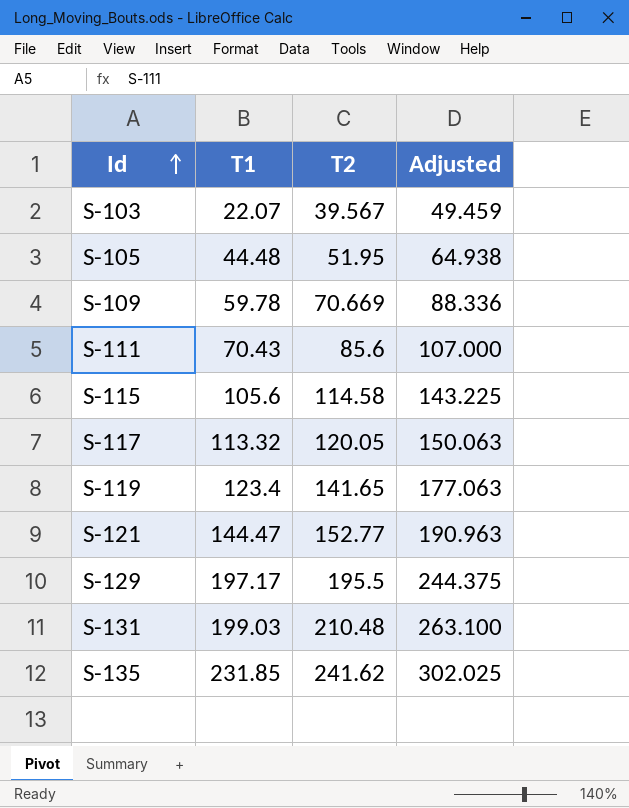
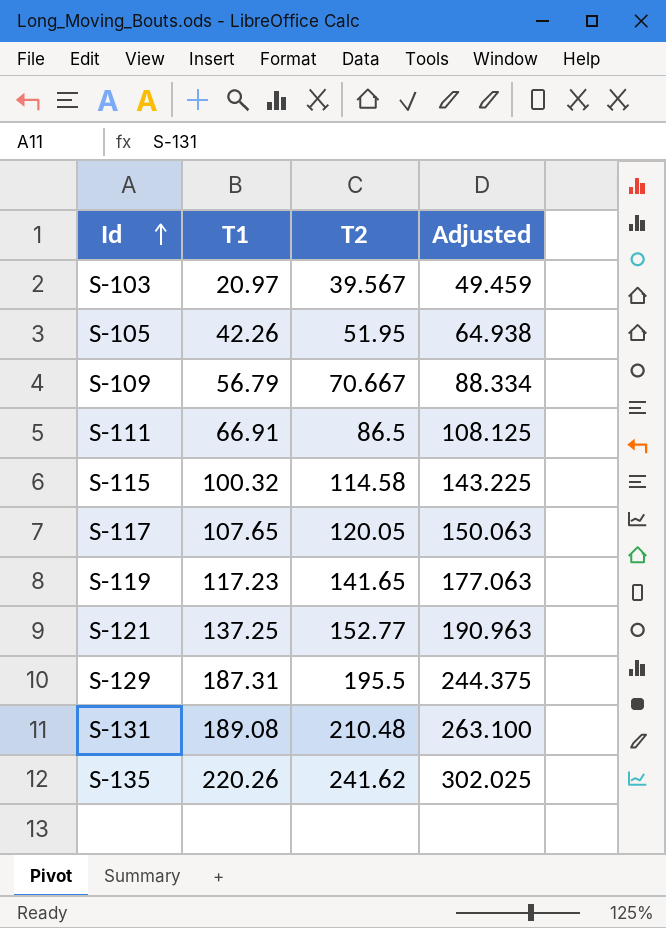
S-103 | T1: 22.07 -> 20.97
S-105 | T1: 44.48 -> 42.26
S-109 | T1: 59.78 -> 56.79
S-109 | T2: 70.669 -> 70.667
S-109 | Adjusted: 88.336 -> 88.334
S-111 | T1: 70.43 -> 66.91
S-111 | T2: 85.6 -> 86.5
S-111 | Adjusted: 107.000 -> 108.125
S-115 | T1: 105.6 -> 100.32
S-117 | T1: 113.32 -> 107.65
S-119 | T1: 123.4 -> 117.23
S-121 | T1: 144.47 -> 137.25
S-129 | T1: 197.17 -> 187.31
S-131 | T1: 199.03 -> 189.08
S-135 | T1: 231.85 -> 220.26

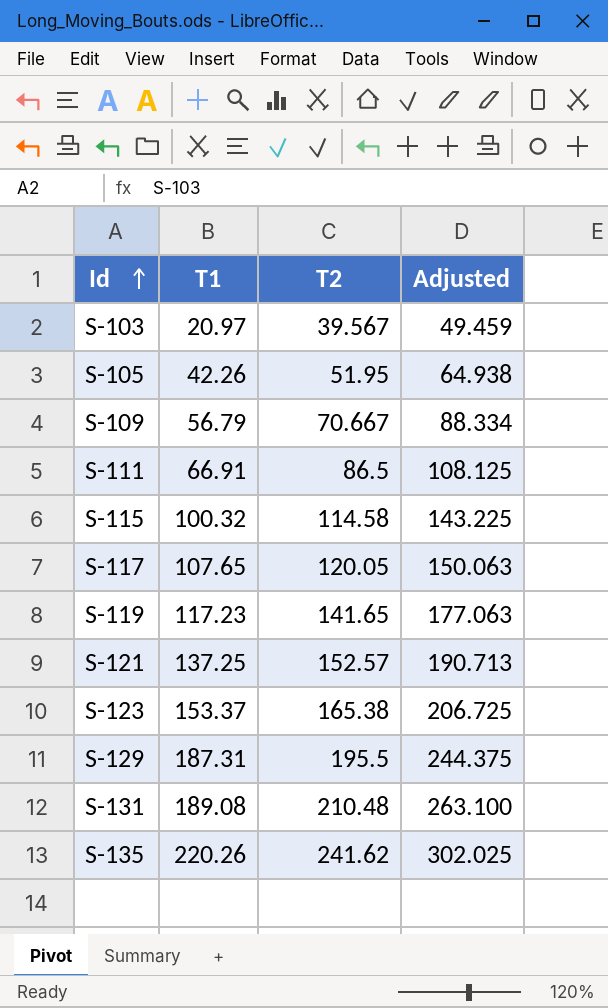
S-121 | T2: 152.77 -> 152.57
S-121 | Adjusted: 190.963 -> 190.713
row S-123: none -> 153.37 | 165.38 | 206.725

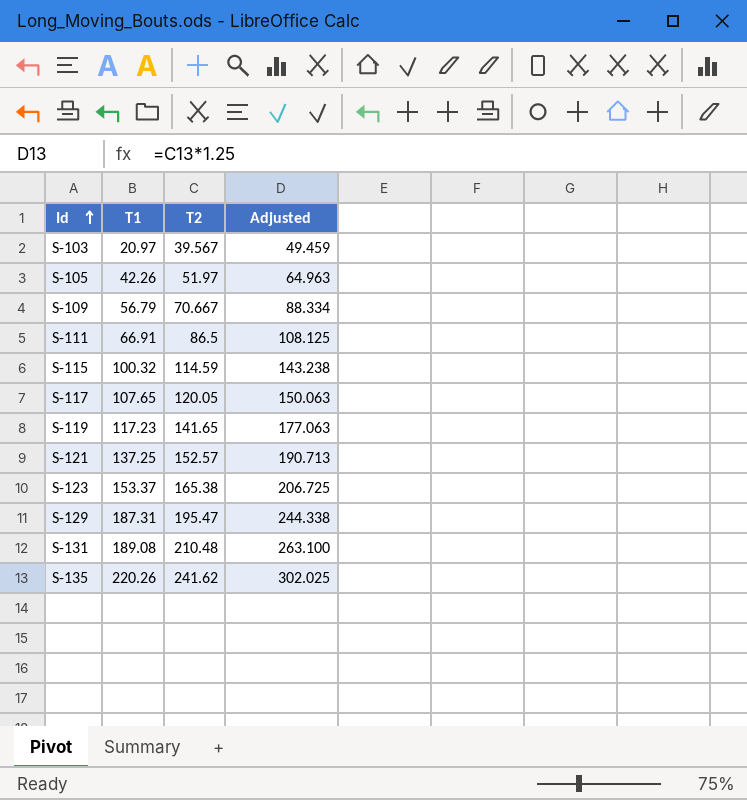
S-105 | T2: 51.95 -> 51.97
S-105 | Adjusted: 64.938 -> 64.963
S-115 | T2: 114.58 -> 114.59
S-115 | Adjusted: 143.225 -> 143.238
S-129 | T2: 195.5 -> 195.47
S-129 | Adjusted: 244.375 -> 244.338

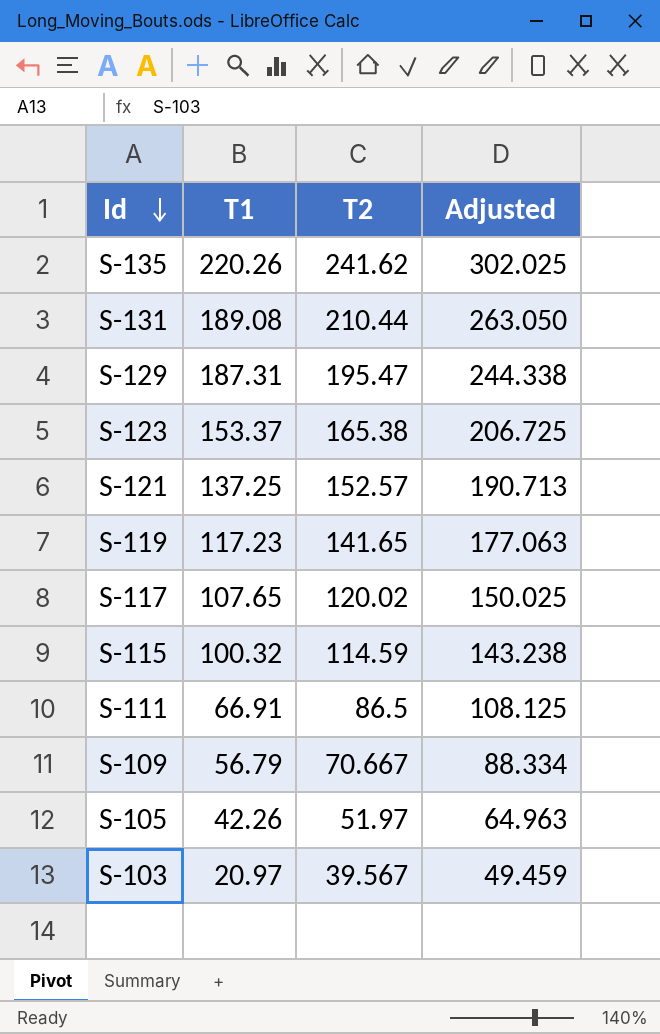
row order: Id ascending -> Id descending
S-131 | T2: 210.48 -> 210.44
S-131 | Adjusted: 263.100 -> 263.050
S-117 | T2: 120.05 -> 120.02
S-117 | Adjusted: 150.063 -> 150.025

